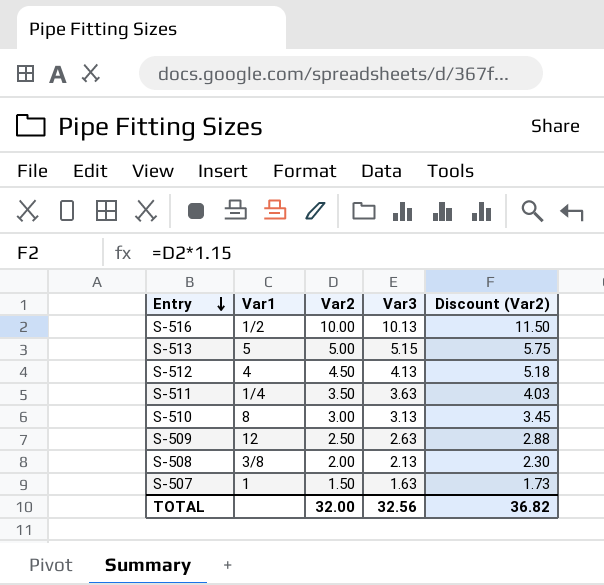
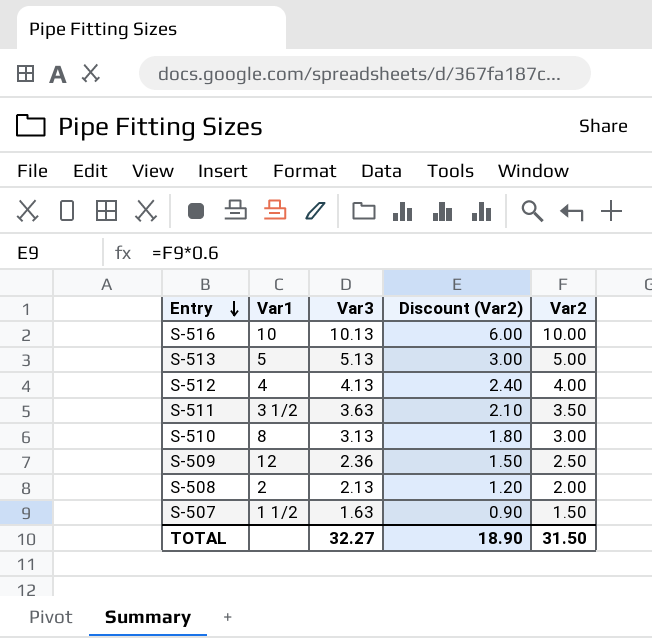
column Discount (Var2) | formula: [Var2] * 1.15 -> [Var2] * 0.6
column Var2 | position: 3 -> 5
S-516 | Var1: 1/2 -> 10
S-513 | Var3: 5.15 -> 5.13
S-512 | Var2: 4.50 -> 4.00
S-511 | Var1: 1/4 -> 3 1/2
S-509 | Var3: 2.63 -> 2.36
S-508 | Var1: 3/8 -> 2
S-507 | Var1: 1 -> 1 1/2
TOTAL | Var3: 32.56 -> 32.27
TOTAL | Discount (Var2): 36.82 -> 18.90
TOTAL | Var2: 32.00 -> 31.50

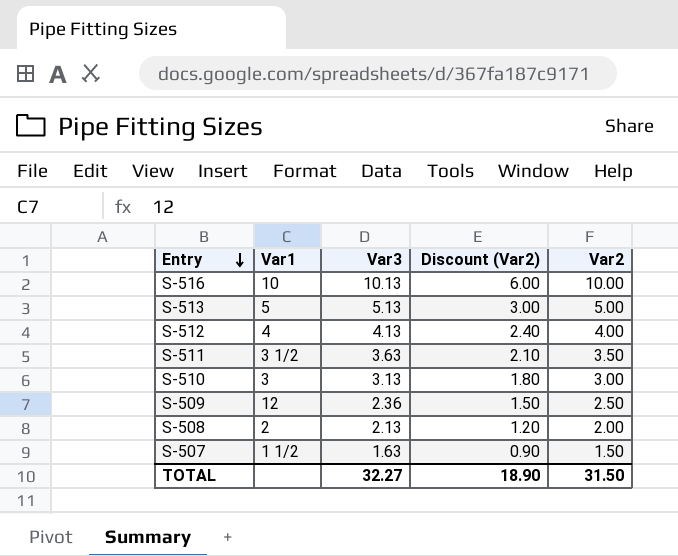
S-510 | Var1: 8 -> 3

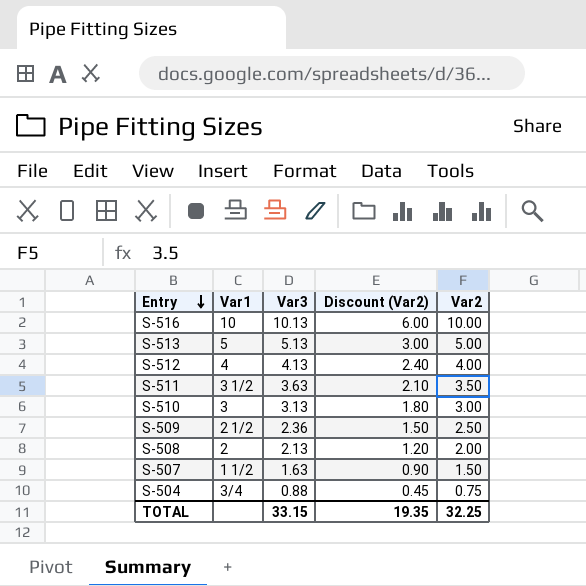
S-509 | Var1: 12 -> 2 1/2
row S-504: none -> 3/4 | 0.88 | 0.45 | 0.75
TOTAL | Var3: 32.27 -> 33.15
TOTAL | Discount (Var2): 18.90 -> 19.35
TOTAL | Var2: 31.50 -> 32.25

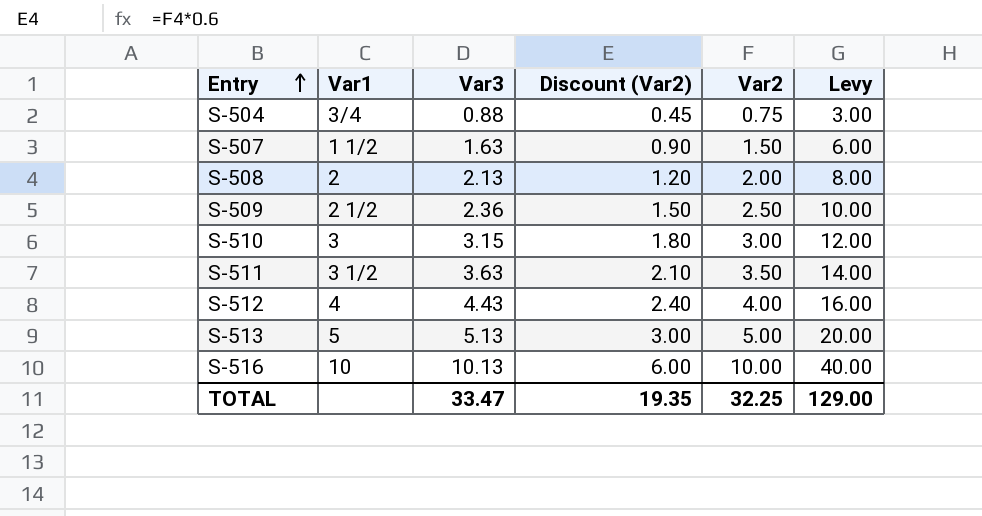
row order: Entry descending -> Entry ascending
column Levy | formula: none -> [Var2] * 4
S-510 | Var3: 3.13 -> 3.15
S-512 | Var3: 4.13 -> 4.43
TOTAL | Var3: 33.15 -> 33.47

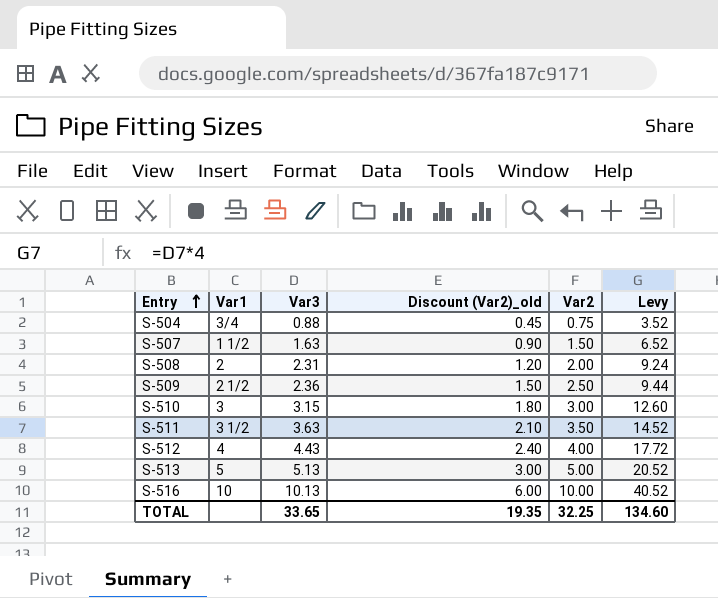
column name: Discount (Var2) -> Discount (Var2)_old
column Levy | formula: [Var2] * 4 -> [Var3] * 4
S-508 | Var3: 2.13 -> 2.31
TOTAL | Var3: 33.47 -> 33.65
TOTAL | Levy: 129.00 -> 134.60

